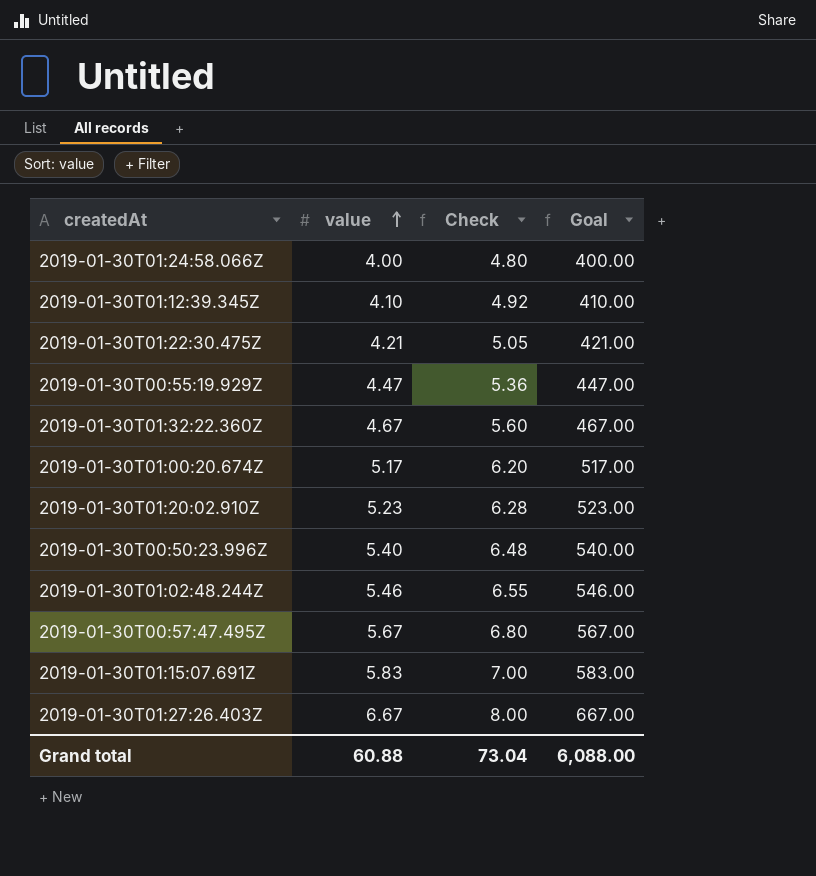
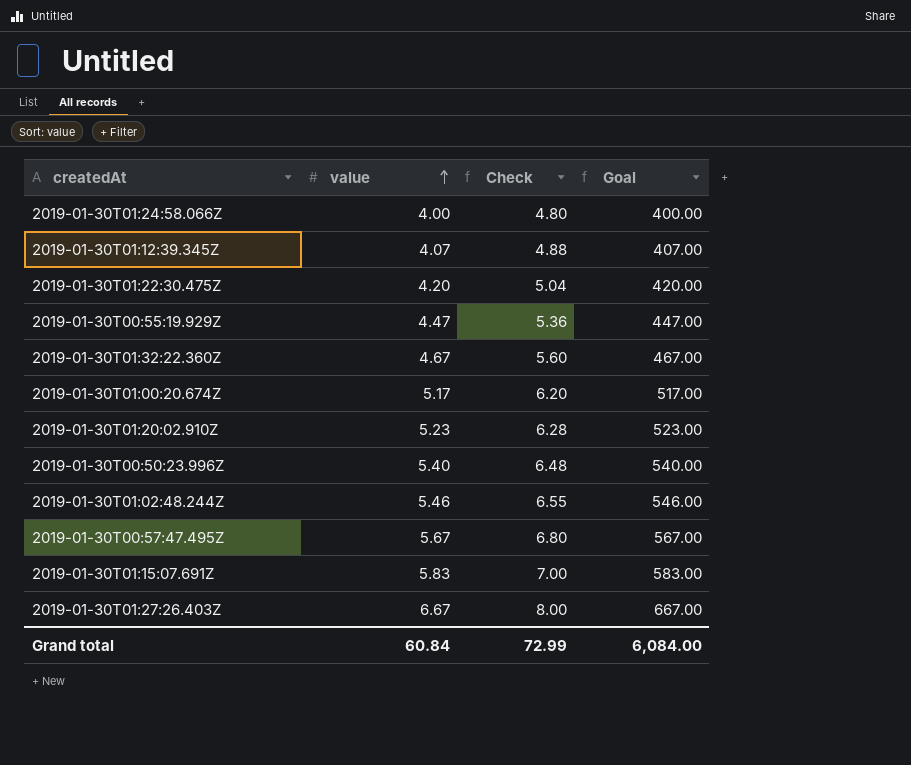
2019-01-30T01:12:39.345Z | value: 4.10 -> 4.07
2019-01-30T01:12:39.345Z | Check: 4.92 -> 4.88
2019-01-30T01:12:39.345Z | Goal: 410.00 -> 407.00
2019-01-30T01:22:30.475Z | value: 4.21 -> 4.20
2019-01-30T01:22:30.475Z | Check: 5.05 -> 5.04
2019-01-30T01:22:30.475Z | Goal: 421.00 -> 420.00
Grand total | value: 60.88 -> 60.84
Grand total | Check: 73.04 -> 72.99
Grand total | Goal: 6,088.00 -> 6,084.00

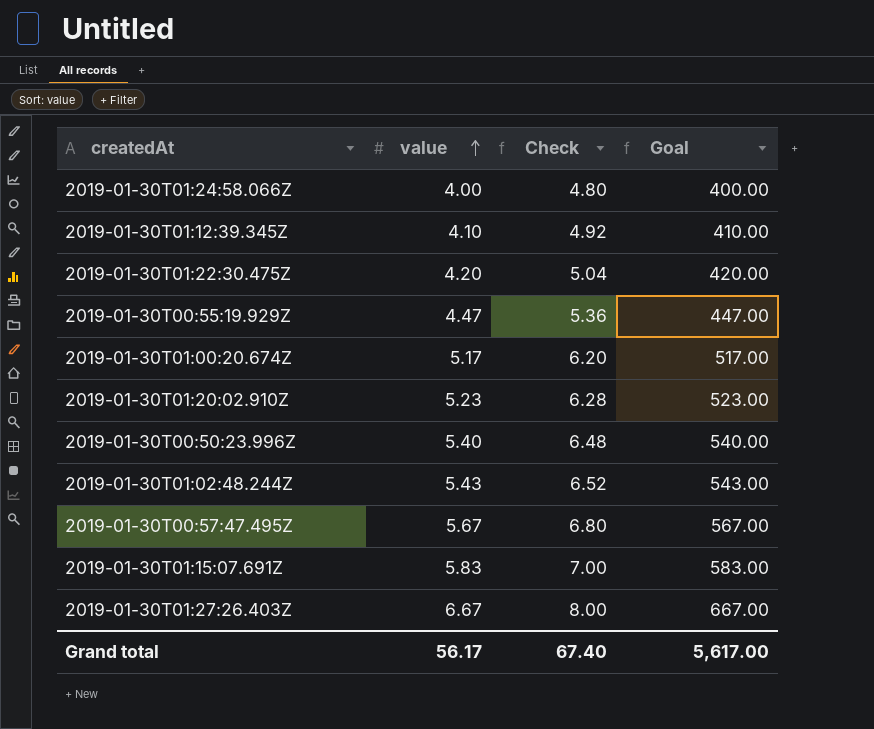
row 2019-01-30T01:32:22.360Z: 4.67 | 5.60 | 467.00 -> none
2019-01-30T01:12:39.345Z | value: 4.07 -> 4.10
2019-01-30T01:12:39.345Z | Check: 4.88 -> 4.92
2019-01-30T01:12:39.345Z | Goal: 407.00 -> 410.00
2019-01-30T01:02:48.244Z | value: 5.46 -> 5.43
2019-01-30T01:02:48.244Z | Check: 6.55 -> 6.52
2019-01-30T01:02:48.244Z | Goal: 546.00 -> 543.00
Grand total | value: 60.84 -> 56.17
Grand total | Check: 72.99 -> 67.40
Grand total | Goal: 6,084.00 -> 5,617.00

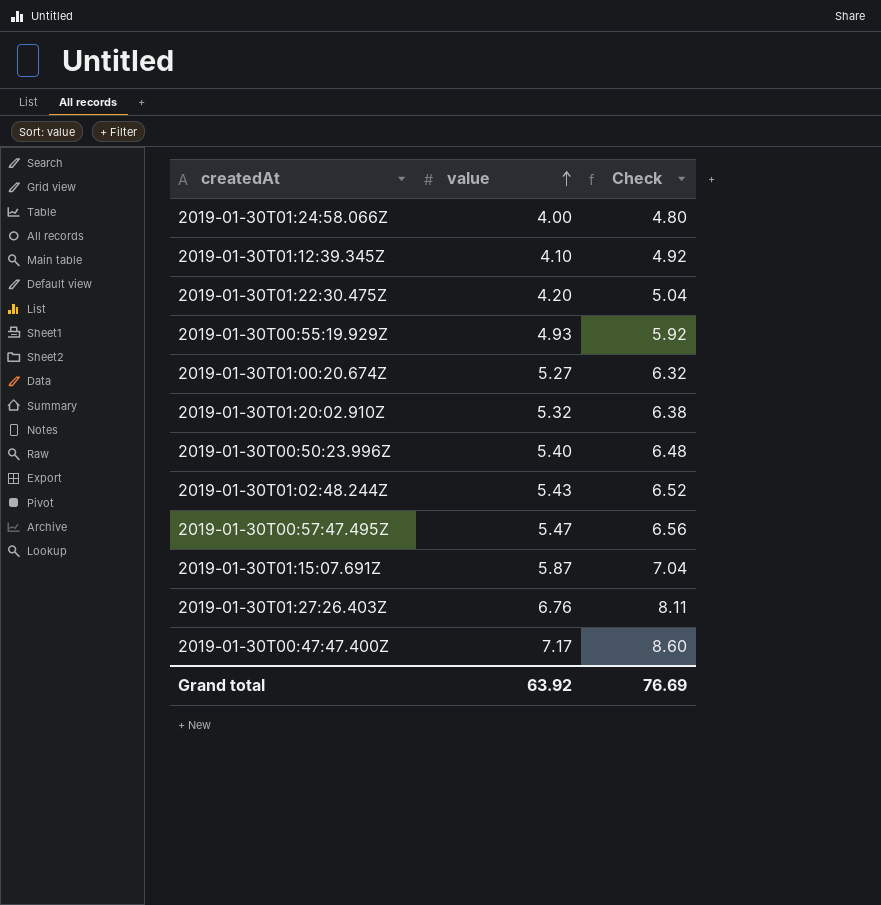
column Goal | formula: [value] * 100 -> none
2019-01-30T00:55:19.929Z | value: 4.47 -> 4.93
2019-01-30T00:55:19.929Z | Check: 5.36 -> 5.92
2019-01-30T01:00:20.674Z | value: 5.17 -> 5.27
2019-01-30T01:00:20.674Z | Check: 6.20 -> 6.32
2019-01-30T01:20:02.910Z | value: 5.23 -> 5.32
2019-01-30T01:20:02.910Z | Check: 6.28 -> 6.38
2019-01-30T00:57:47.495Z | value: 5.67 -> 5.47
2019-01-30T00:57:47.495Z | Check: 6.80 -> 6.56
2019-01-30T01:15:07.691Z | value: 5.83 -> 5.87
2019-01-30T01:15:07.691Z | Check: 7.00 -> 7.04
2019-01-30T01:27:26.403Z | value: 6.67 -> 6.76
2019-01-30T01:27:26.403Z | Check: 8.00 -> 8.11
row 2019-01-30T00:47:47.400Z: none -> 7.17 | 8.60
Grand total | value: 56.17 -> 63.92
Grand total | Check: 67.40 -> 76.69

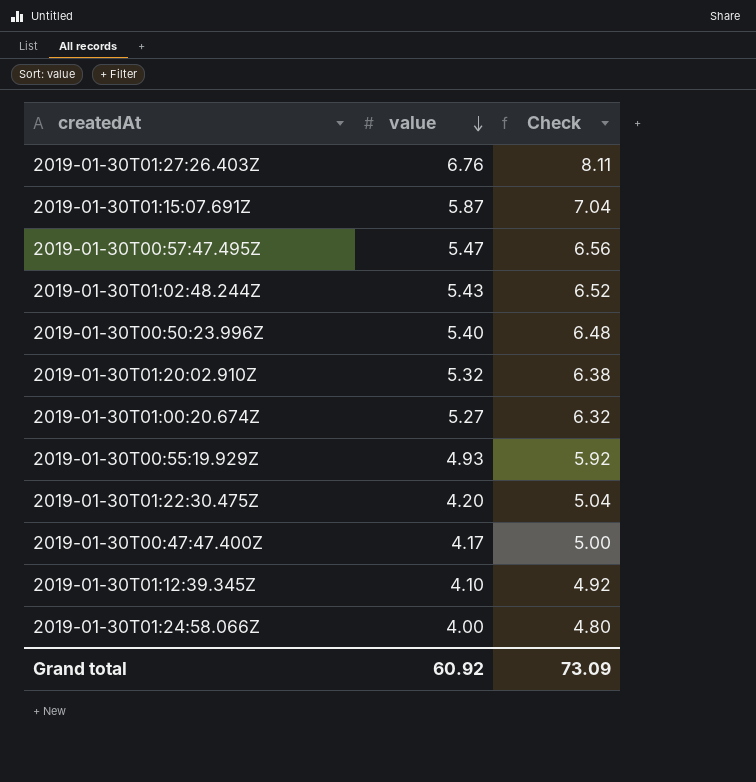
row order: value ascending -> value descending
2019-01-30T00:47:47.400Z | value: 7.17 -> 4.17
2019-01-30T00:47:47.400Z | Check: 8.60 -> 5.00
Grand total | value: 63.92 -> 60.92
Grand total | Check: 76.69 -> 73.09

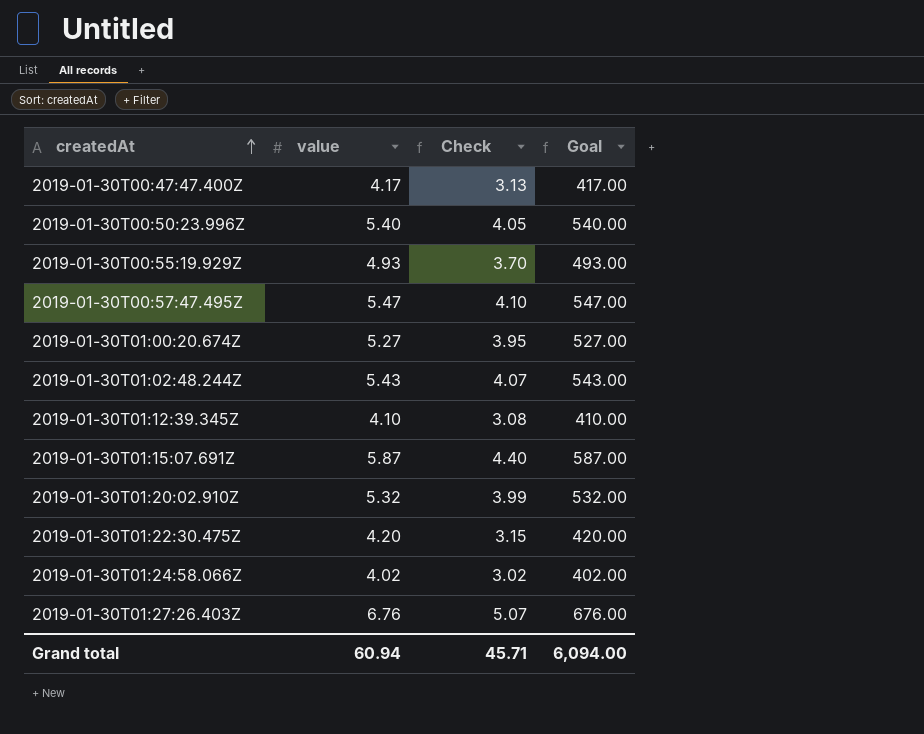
row order: value descending -> createdAt ascending
column Check | formula: [value] * 1.2 -> [value] * 0.75
column Goal | formula: none -> [value] * 100
2019-01-30T01:24:58.066Z | value: 4.00 -> 4.02
Grand total | value: 60.92 -> 60.94
Grand total | Check: 73.09 -> 45.71

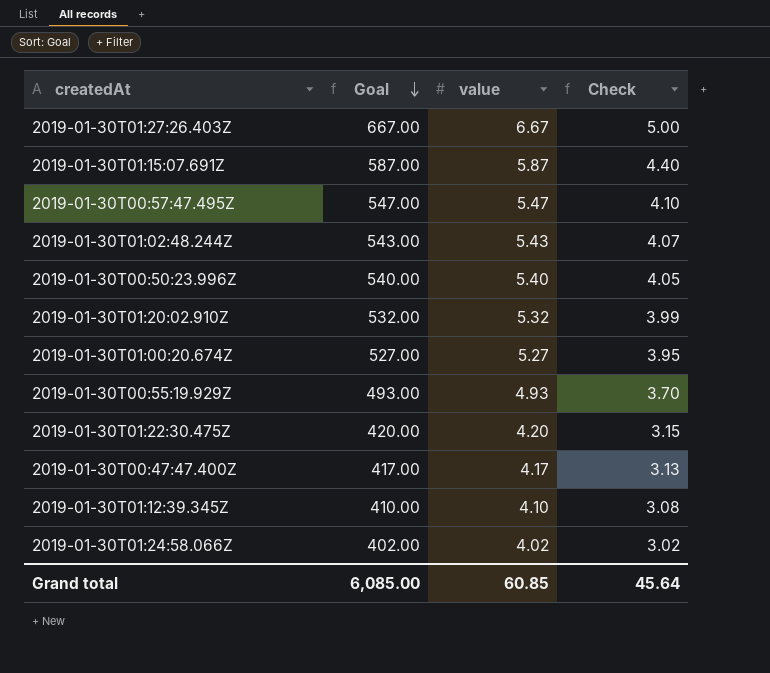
row order: createdAt ascending -> Goal descending
column Goal | position: 4 -> 2
2019-01-30T01:27:26.403Z | Goal: 676.00 -> 667.00
2019-01-30T01:27:26.403Z | value: 6.76 -> 6.67
2019-01-30T01:27:26.403Z | Check: 5.07 -> 5.00
Grand total | Goal: 6,094.00 -> 6,085.00
Grand total | value: 60.94 -> 60.85
Grand total | Check: 45.71 -> 45.64

